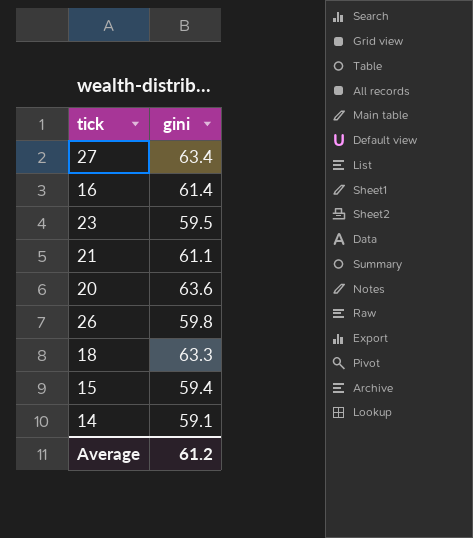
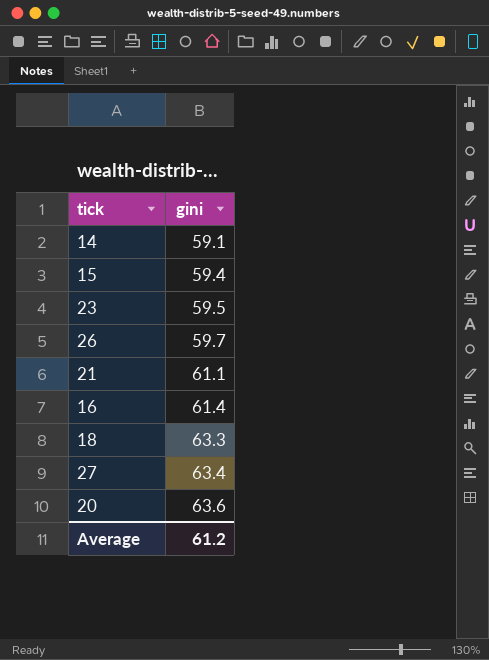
row order: none -> gini ascending
26 | gini: 59.8 -> 59.7

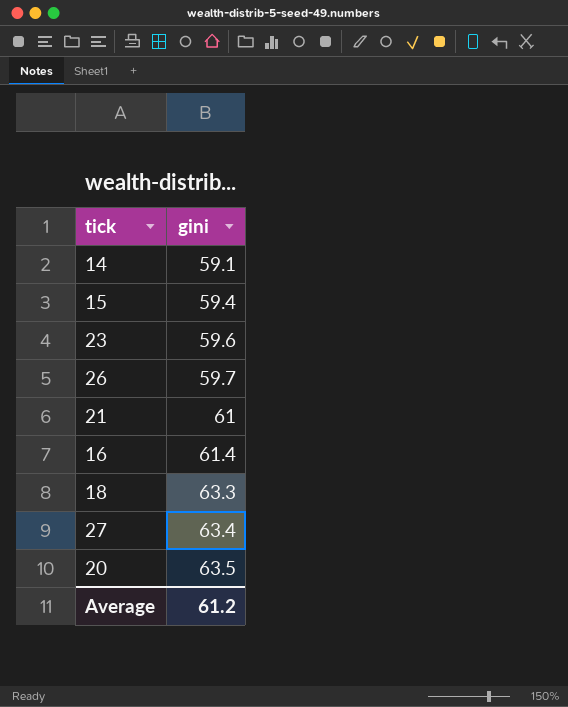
23 | gini: 59.5 -> 59.6
21 | gini: 61.1 -> 61
20 | gini: 63.6 -> 63.5

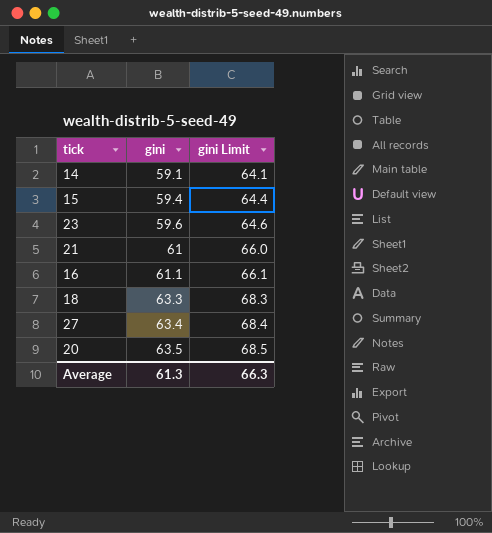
column gini Limit | formula: none -> [gini] + 5
row 26: 59.7 -> none
16 | gini: 61.4 -> 61.1
Average | gini: 61.2 -> 61.3

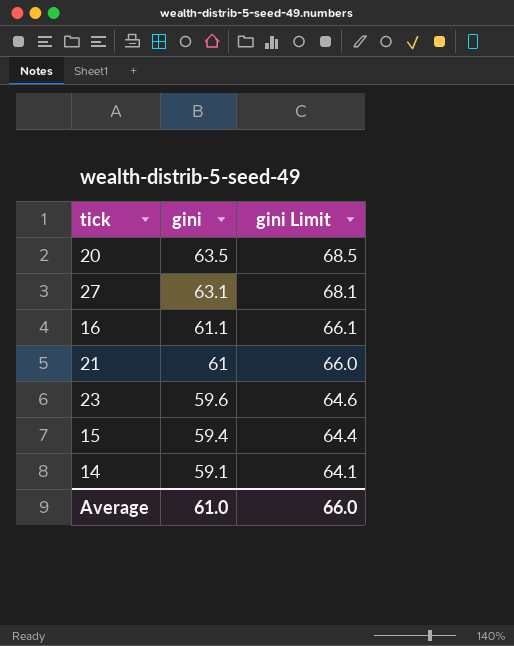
row order: gini ascending -> gini descending
row 18: 63.3 | 68.3 -> none
27 | gini: 63.4 -> 63.1
27 | gini Limit: 68.4 -> 68.1
Average | gini: 61.3 -> 61.0
Average | gini Limit: 66.3 -> 66.0

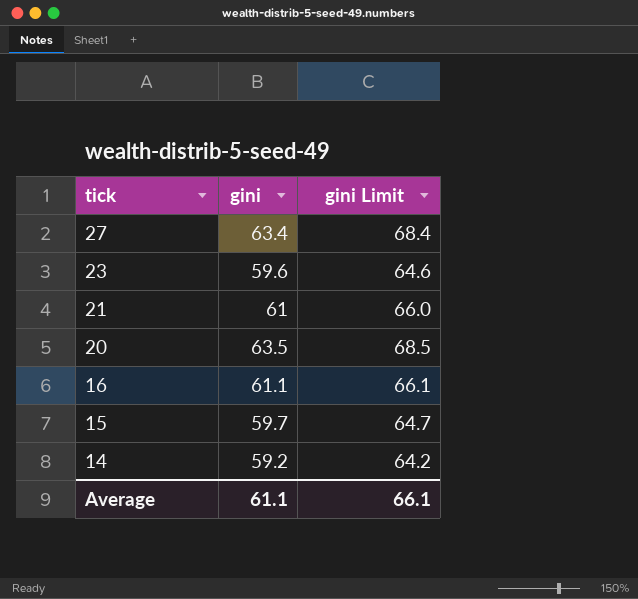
row order: gini descending -> tick descending
27 | gini: 63.1 -> 63.4
27 | gini Limit: 68.1 -> 68.4
15 | gini: 59.4 -> 59.7
15 | gini Limit: 64.4 -> 64.7
14 | gini: 59.1 -> 59.2
14 | gini Limit: 64.1 -> 64.2
Average | gini: 61.0 -> 61.1
Average | gini Limit: 66.0 -> 66.1

